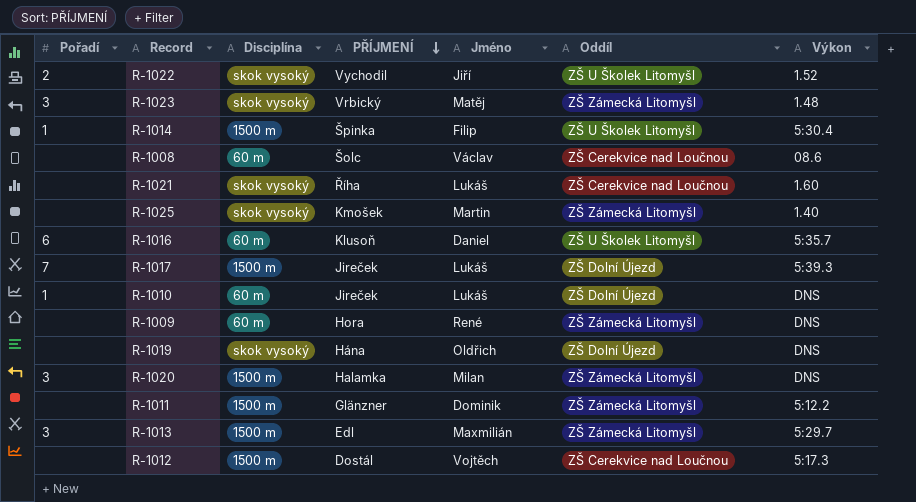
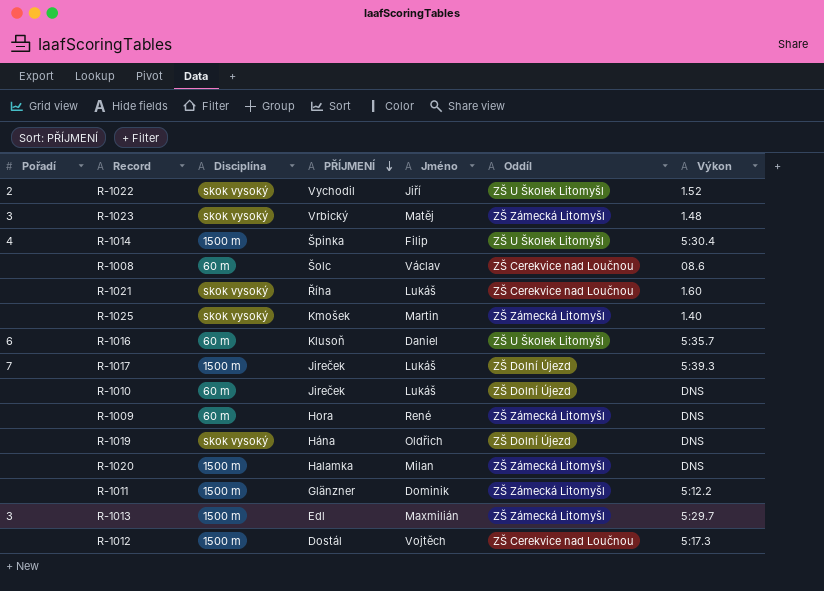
R-1014 | Pořadí: 1 -> 4
R-1010 | Pořadí: 1 -> none
R-1020 | Pořadí: 3 -> none

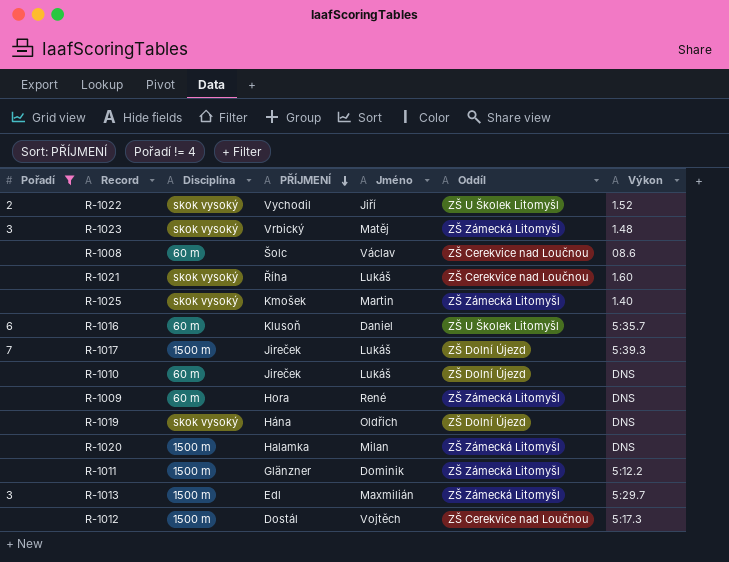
filter: none -> Pořadí != 4

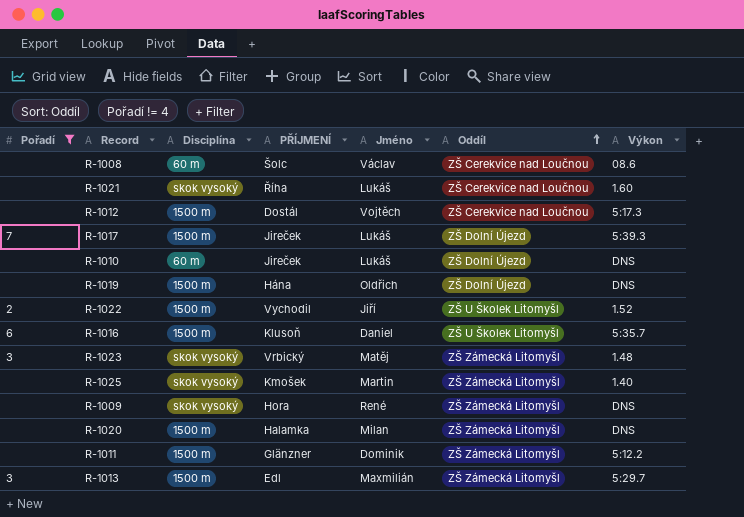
row order: PŘÍJMENÍ descending -> Oddíl ascending
R-1019 | Disciplína: skok vysoký -> 1500 m
R-1022 | Disciplína: skok vysoký -> 1500 m
R-1016 | Disciplína: 60 m -> 1500 m
R-1009 | Disciplína: 60 m -> skok vysoký

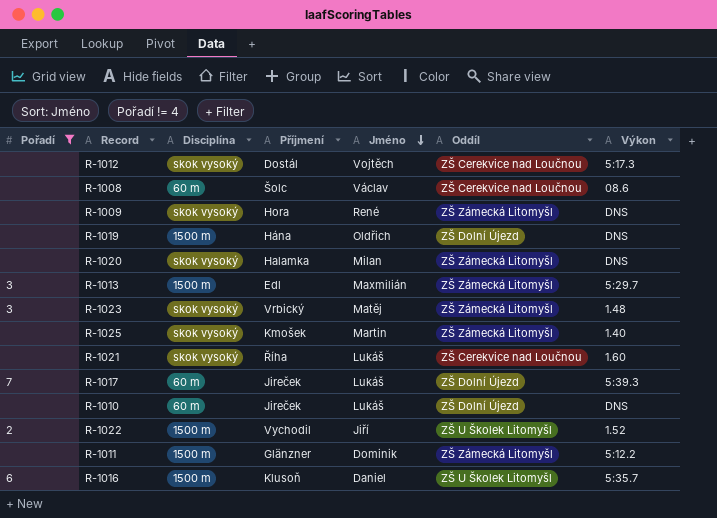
row order: Oddíl ascending -> Jméno descending
column name: PŘÍJMENÍ -> Příjmení
R-1012 | Disciplína: 1500 m -> skok vysoký
R-1020 | Disciplína: 1500 m -> skok vysoký
R-1017 | Disciplína: 1500 m -> 60 m

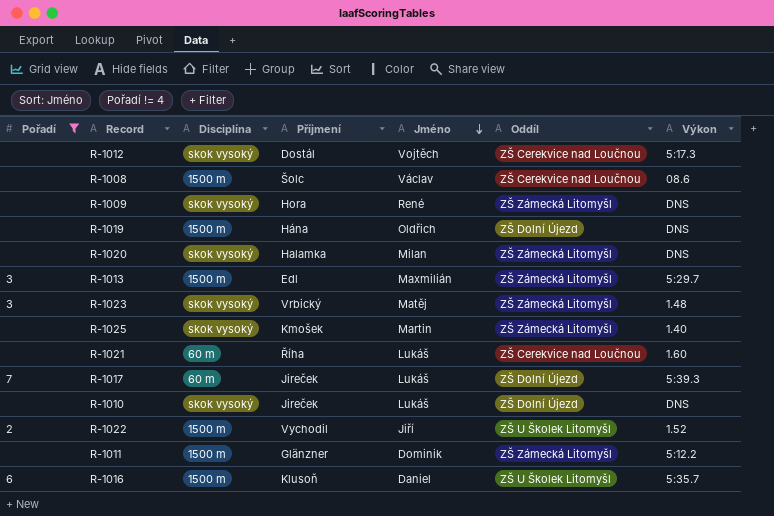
R-1008 | Disciplína: 60 m -> 1500 m
R-1021 | Disciplína: skok vysoký -> 60 m
R-1010 | Disciplína: 60 m -> skok vysoký

